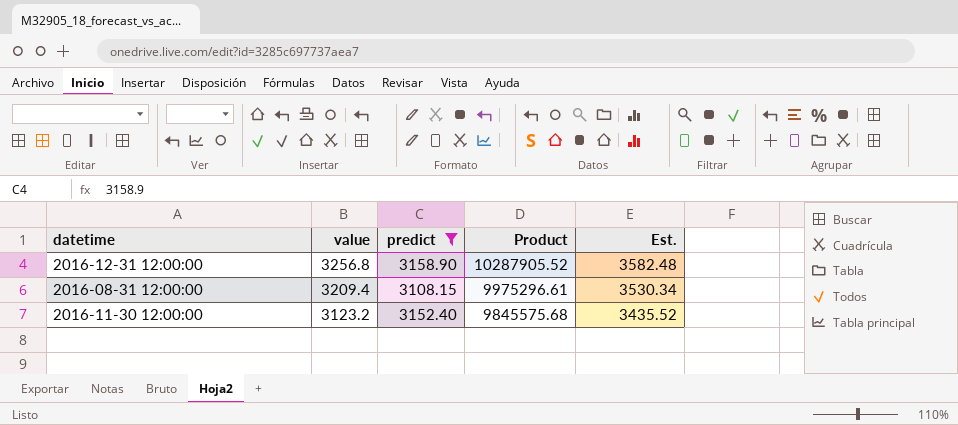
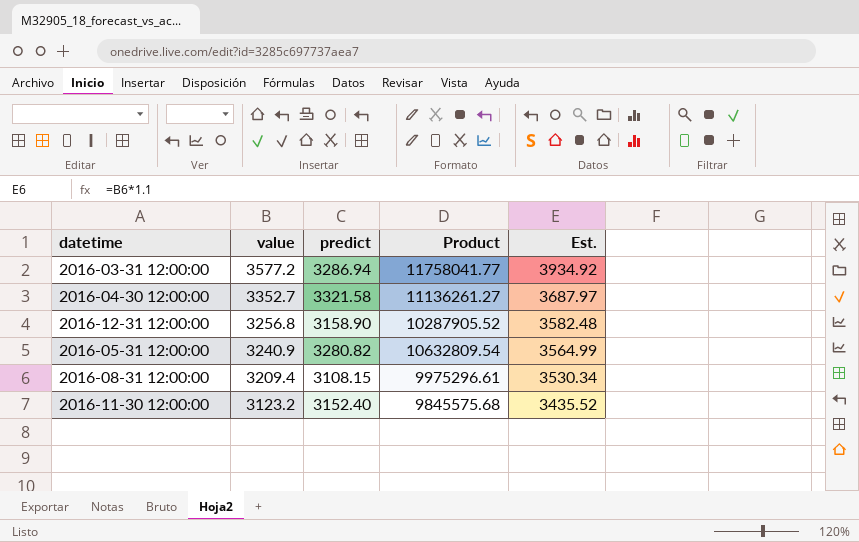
filter: predict <= 3158.90 -> none

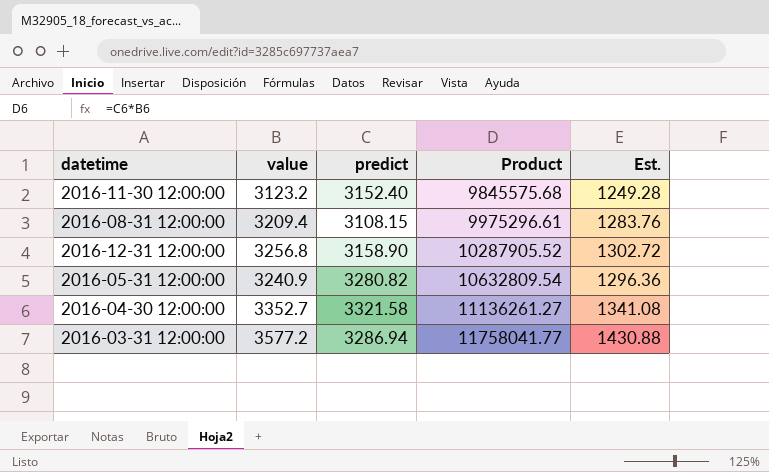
row order: value descending -> Product ascending
column Est. | formula: [value] * 1.1 -> [value] * 0.4

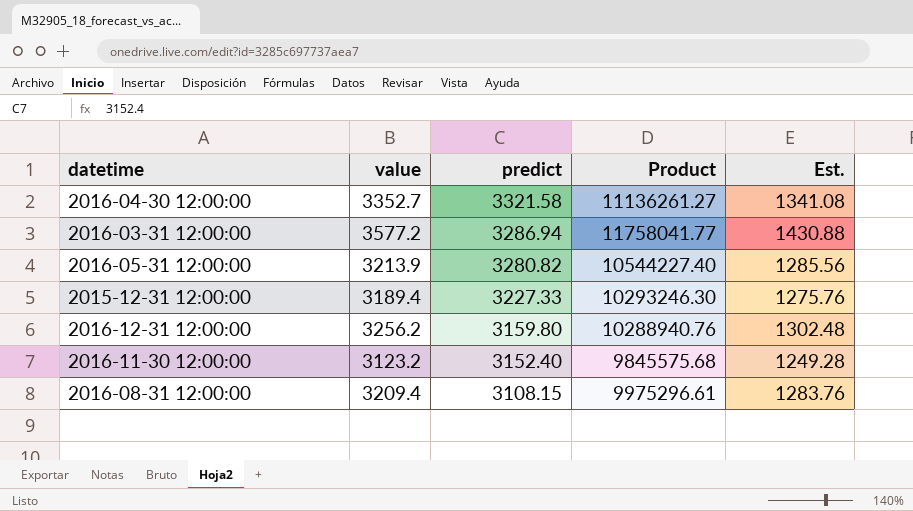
row order: Product ascending -> predict descending
2016-05-31 12:00:00 | value: 3240.9 -> 3213.9
2016-05-31 12:00:00 | Product: 10632809.54 -> 10544227.40
2016-05-31 12:00:00 | Est.: 1296.36 -> 1285.56
row 2015-12-31 12:00:00: none -> 3189.4 | 3227.33 | 10293246.30 | 1275.76
2016-12-31 12:00:00 | value: 3256.8 -> 3256.2
2016-12-31 12:00:00 | predict: 3158.90 -> 3159.80
2016-12-31 12:00:00 | Product: 10287905.52 -> 10288940.76
2016-12-31 12:00:00 | Est.: 1302.72 -> 1302.48

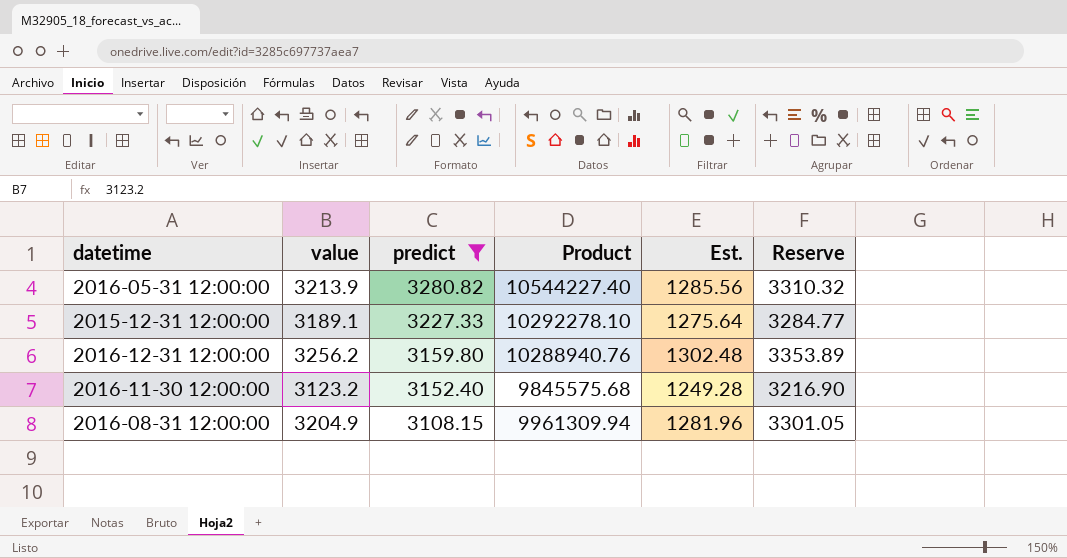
filter: none -> predict <= 3280.82
column Reserve | formula: none -> [value] * 1.03
2015-12-31 12:00:00 | value: 3189.4 -> 3189.1
2015-12-31 12:00:00 | Product: 10293246.30 -> 10292278.10
2015-12-31 12:00:00 | Est.: 1275.76 -> 1275.64
2016-08-31 12:00:00 | value: 3209.4 -> 3204.9
2016-08-31 12:00:00 | Product: 9975296.61 -> 9961309.94
2016-08-31 12:00:00 | Est.: 1283.76 -> 1281.96

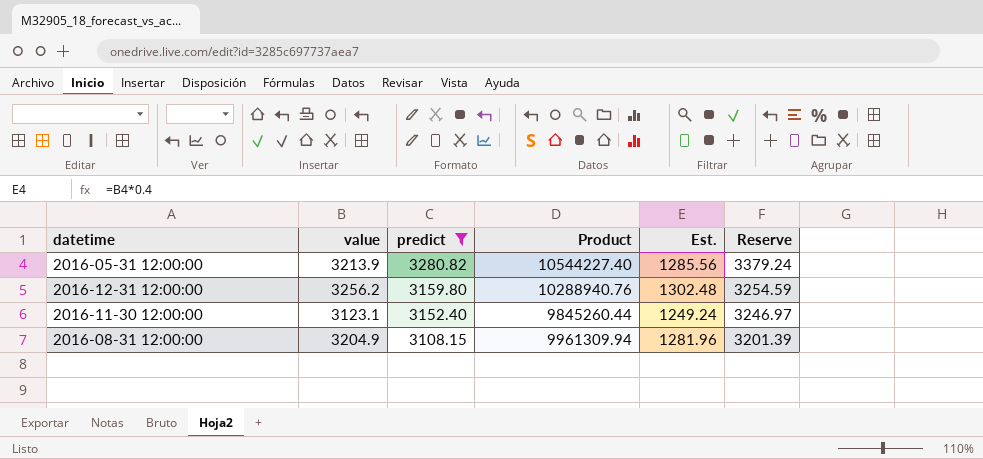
column Reserve | formula: [value] * 1.03 -> [predict] * 1.03
row 2015-12-31 12:00:00: 3189.1 | 3227.33 | 10292278.10 | 1275.64 | 3284.77 -> none
2016-11-30 12:00:00 | value: 3123.2 -> 3123.1
2016-11-30 12:00:00 | Product: 9845575.68 -> 9845260.44
2016-11-30 12:00:00 | Est.: 1249.28 -> 1249.24

